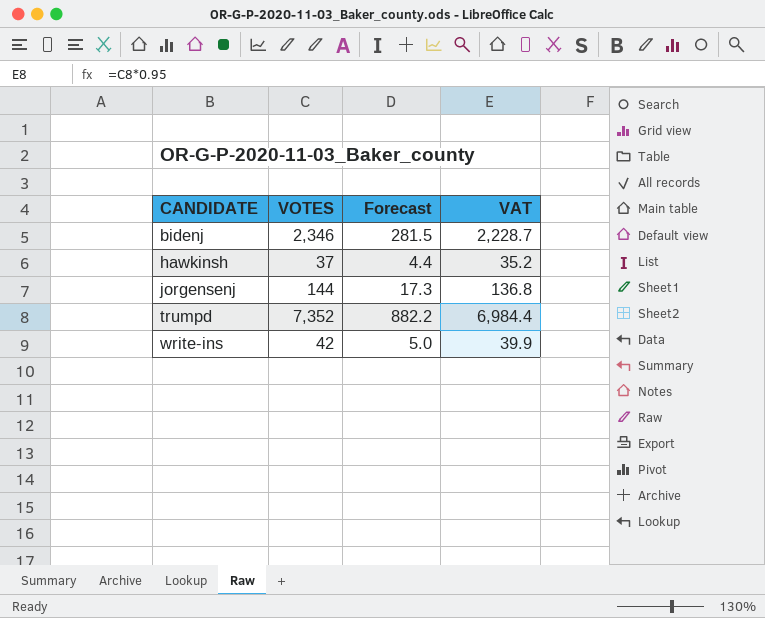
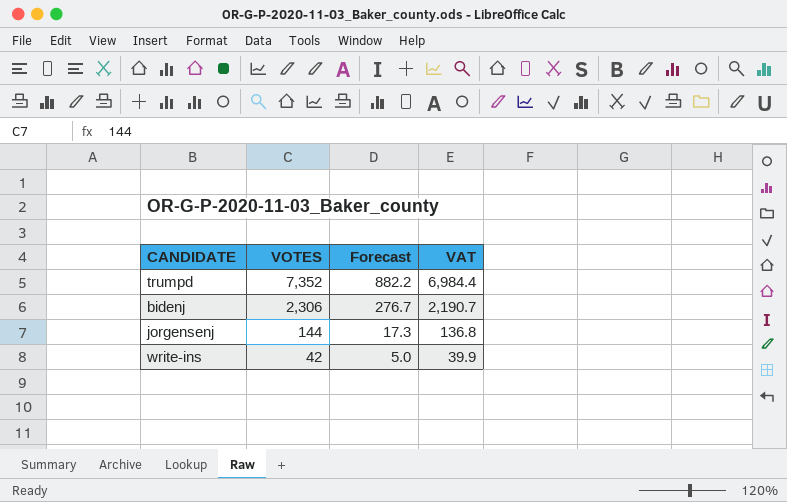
row order: CANDIDATE ascending -> VOTES descending
row hawkinsh: 37 | 4.4 | 35.2 -> none
bidenj | VOTES: 2,346 -> 2,306
bidenj | Forecast: 281.5 -> 276.7
bidenj | VAT: 2,228.7 -> 2,190.7

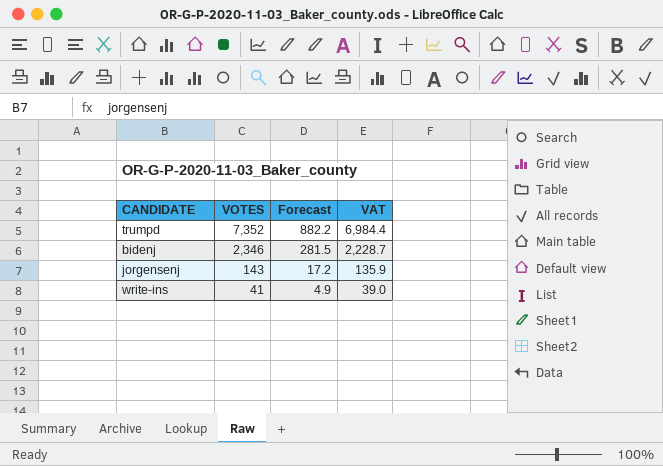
bidenj | VOTES: 2,306 -> 2,346
bidenj | Forecast: 276.7 -> 281.5
bidenj | VAT: 2,190.7 -> 2,228.7
jorgensenj | VOTES: 144 -> 143
jorgensenj | Forecast: 17.3 -> 17.2
jorgensenj | VAT: 136.8 -> 135.9
write-ins | VOTES: 42 -> 41
write-ins | Forecast: 5.0 -> 4.9
write-ins | VAT: 39.9 -> 39.0

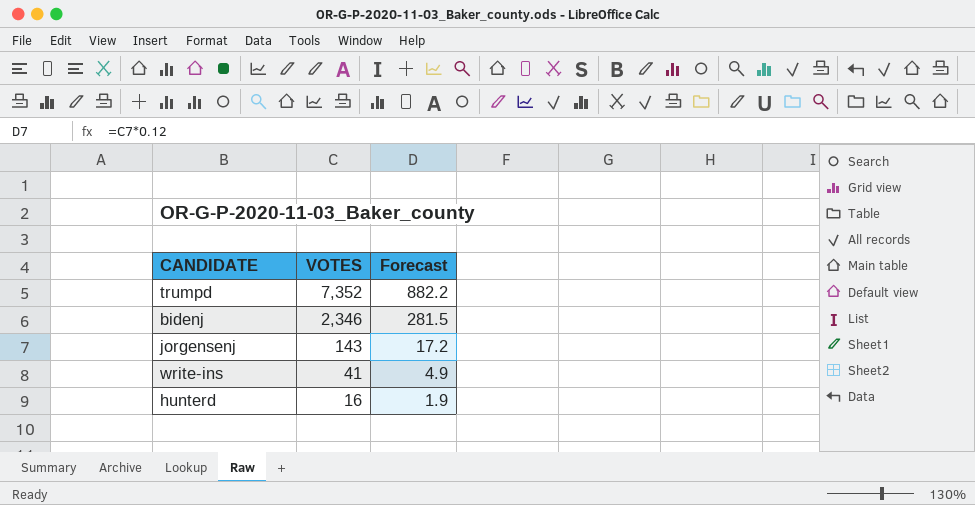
column VAT | formula: [VOTES] * 0.95 -> none
row hunterd: none -> 16 | 1.9

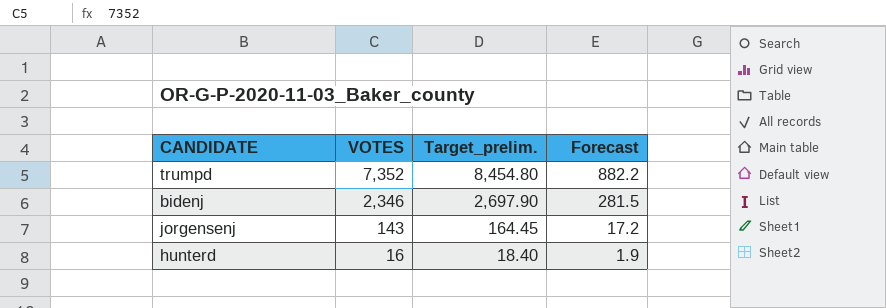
column Target_prelim. | formula: none -> [VOTES] * 1.15
row write-ins: 41 | 4.9 -> none

